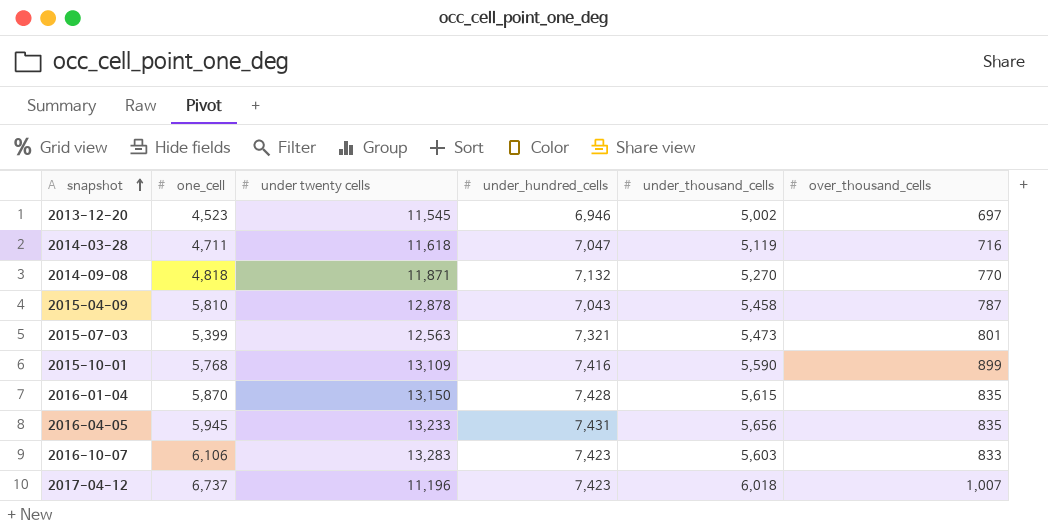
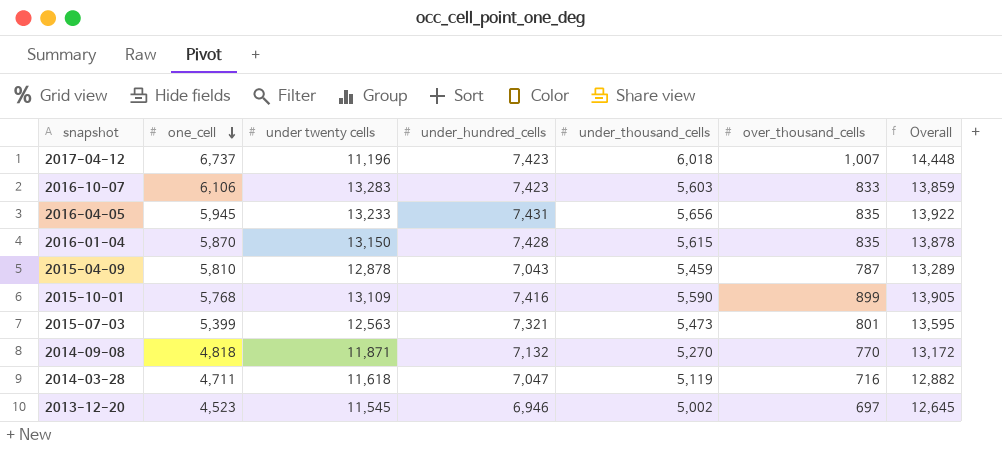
row order: snapshot ascending -> one_cell descending
column Overall | formula: none -> [under_hundred_cells] + [under_thousand_cells] + [over_thousand_cells]
2015-04-09 | under_thousand_cells: 5,458 -> 5,459

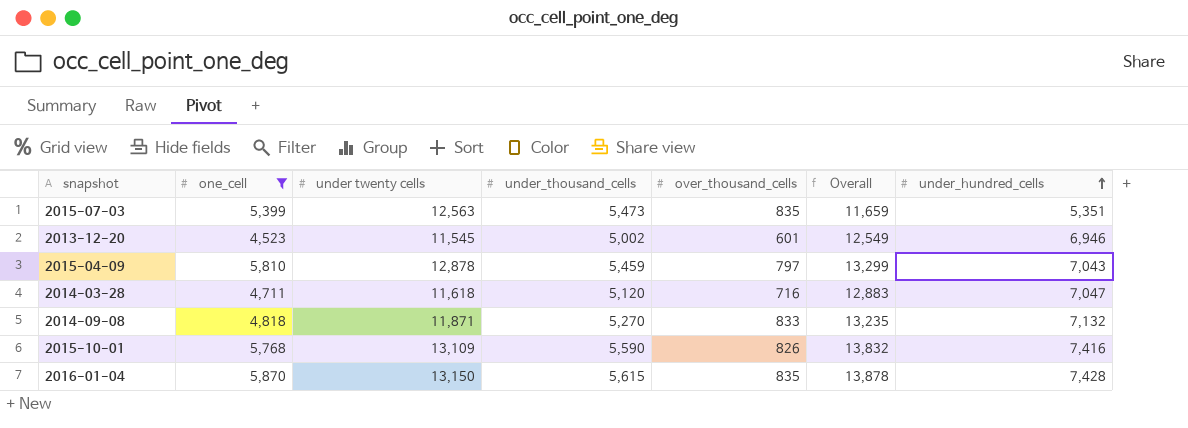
filter: none -> one_cell <= 5,870
row order: one_cell descending -> under_hundred_cells ascending
column under_hundred_cells | position: 4 -> 7
2015-07-03 | over_thousand_cells: 801 -> 835
2015-07-03 | Overall: 13,595 -> 11,659
2015-07-03 | under_hundred_cells: 7,321 -> 5,351
2013-12-20 | over_thousand_cells: 697 -> 601
2013-12-20 | Overall: 12,645 -> 12,549
2015-04-09 | over_thousand_cells: 787 -> 797
2015-04-09 | Overall: 13,289 -> 13,299
2014-03-28 | under_thousand_cells: 5,119 -> 5,120
2014-03-28 | Overall: 12,882 -> 12,883
2014-09-08 | over_thousand_cells: 770 -> 833
2014-09-08 | Overall: 13,172 -> 13,235
2015-10-01 | over_thousand_cells: 899 -> 826
2015-10-01 | Overall: 13,905 -> 13,832

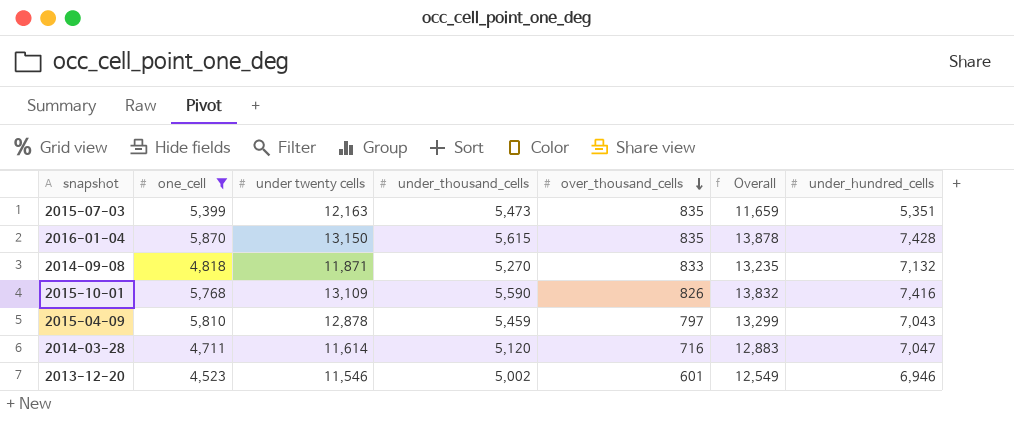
row order: under_hundred_cells ascending -> over_thousand_cells descending
2015-07-03 | under twenty cells: 12,563 -> 12,163
2014-03-28 | under twenty cells: 11,618 -> 11,614
2013-12-20 | under twenty cells: 11,545 -> 11,546

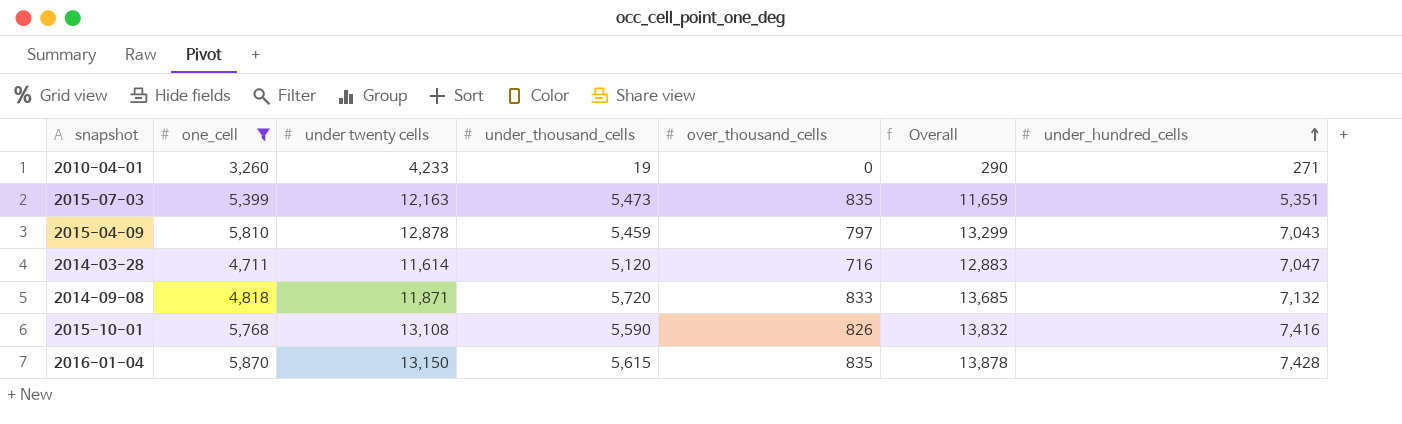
row order: over_thousand_cells descending -> under_hundred_cells ascending
row 2013-12-20: 4,523 | 11,546 | 5,002 | 601 | 12,549 | 6,946 -> none
row 2010-04-01: none -> 3,260 | 4,233 | 19 | 0 | 290 | 271
2014-09-08 | under_thousand_cells: 5,270 -> 5,720
2014-09-08 | Overall: 13,235 -> 13,685
2015-10-01 | under twenty cells: 13,109 -> 13,108

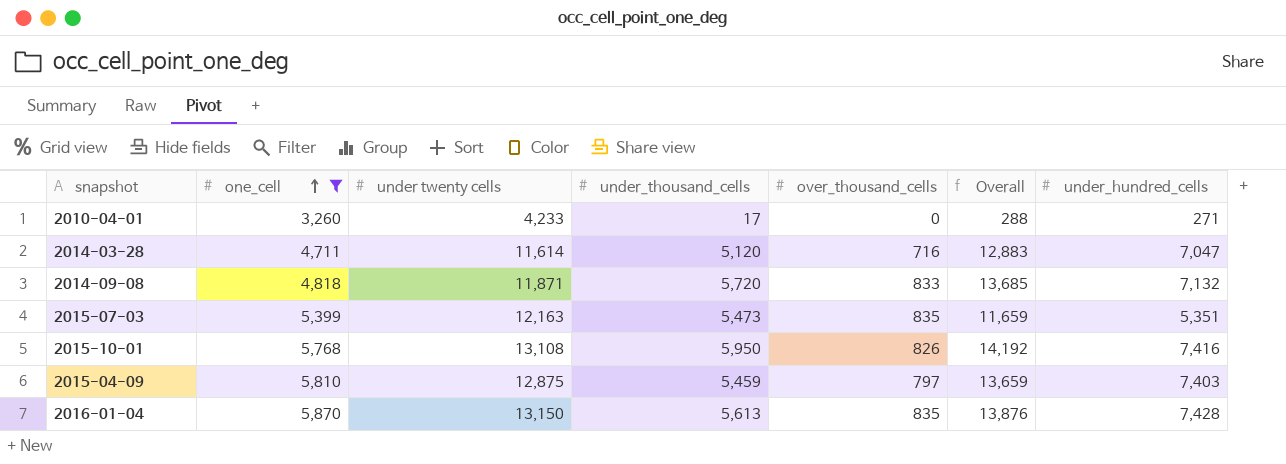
row order: under_hundred_cells ascending -> one_cell ascending
2010-04-01 | under_thousand_cells: 19 -> 17
2010-04-01 | Overall: 290 -> 288
2015-10-01 | under_thousand_cells: 5,590 -> 5,950
2015-10-01 | Overall: 13,832 -> 14,192
2015-04-09 | under twenty cells: 12,878 -> 12,875
2015-04-09 | Overall: 13,299 -> 13,659
2015-04-09 | under_hundred_cells: 7,043 -> 7,403
2016-01-04 | under_thousand_cells: 5,615 -> 5,613
2016-01-04 | Overall: 13,878 -> 13,876

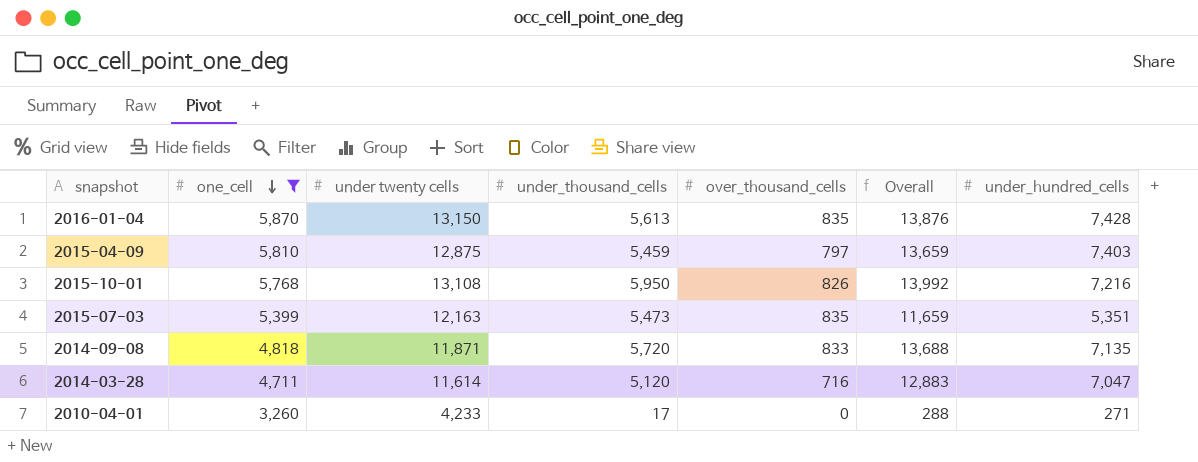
row order: one_cell ascending -> one_cell descending
2015-10-01 | Overall: 14,192 -> 13,992
2015-10-01 | under_hundred_cells: 7,416 -> 7,216
2014-09-08 | Overall: 13,685 -> 13,688
2014-09-08 | under_hundred_cells: 7,132 -> 7,135

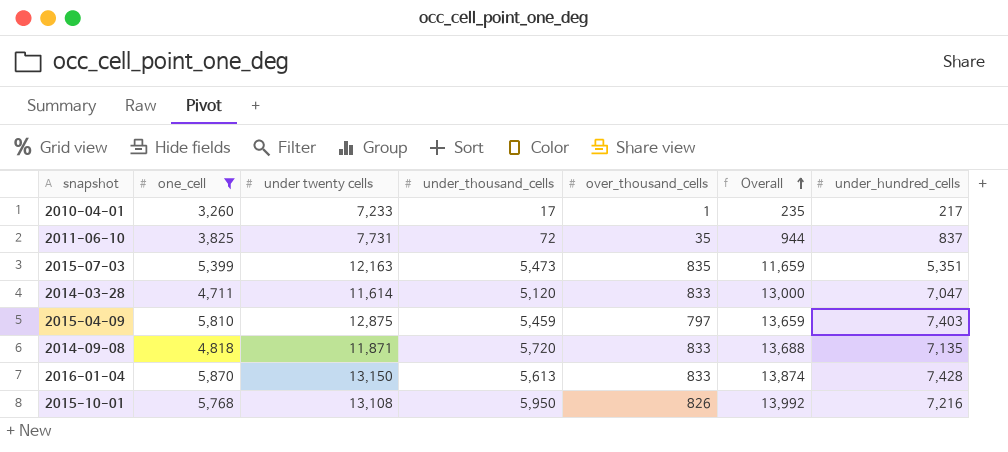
row order: one_cell descending -> Overall ascending
2010-04-01 | under twenty cells: 4,233 -> 7,233
2010-04-01 | over_thousand_cells: 0 -> 1
2010-04-01 | Overall: 288 -> 235
2010-04-01 | under_hundred_cells: 271 -> 217
row 2011-06-10: none -> 3,825 | 7,731 | 72 | 35 | 944 | 837
2014-03-28 | over_thousand_cells: 716 -> 833
2014-03-28 | Overall: 12,883 -> 13,000
2016-01-04 | over_thousand_cells: 835 -> 833
2016-01-04 | Overall: 13,876 -> 13,874

